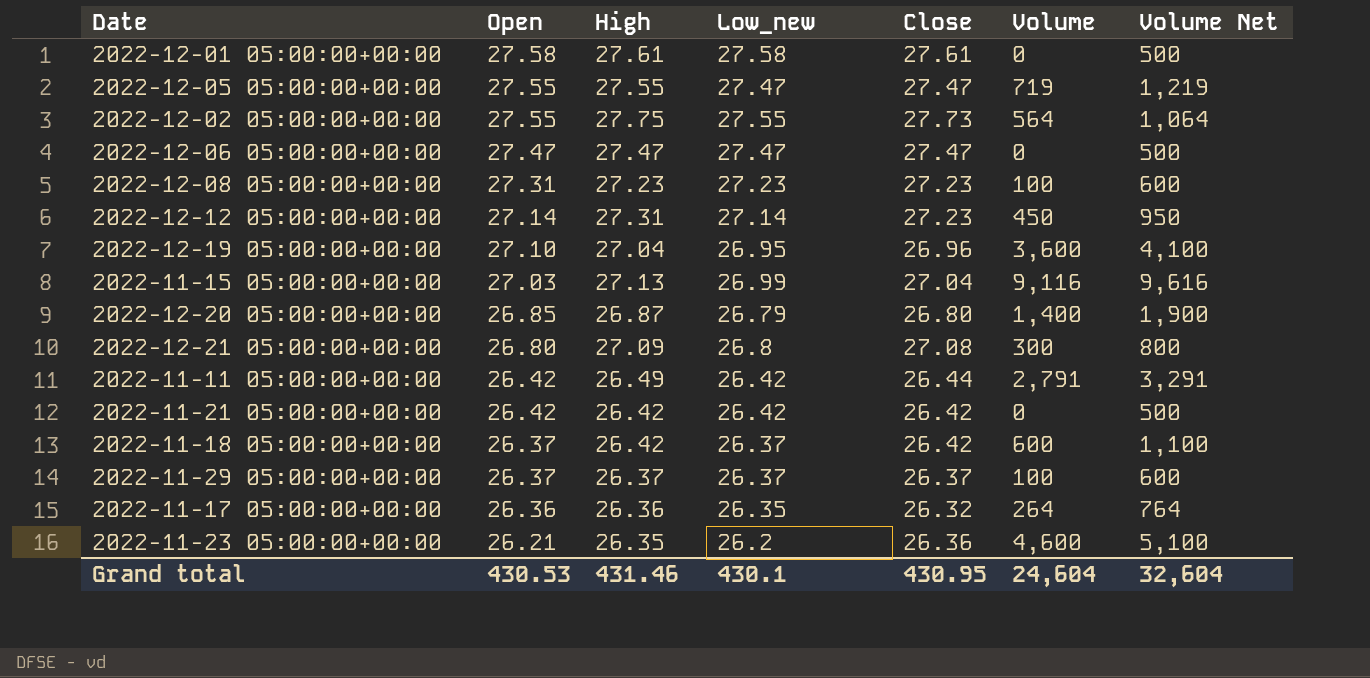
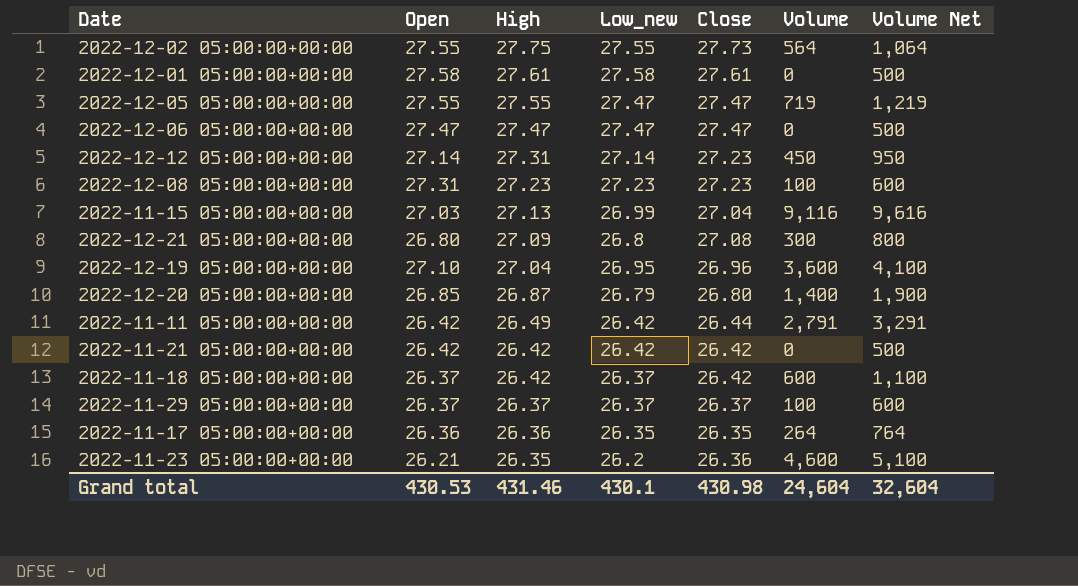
row order: Open descending -> High descending
2022-11-17 05:00:00+00:00 | Close: 26.32 -> 26.35
Grand total | Close: 430.95 -> 430.98

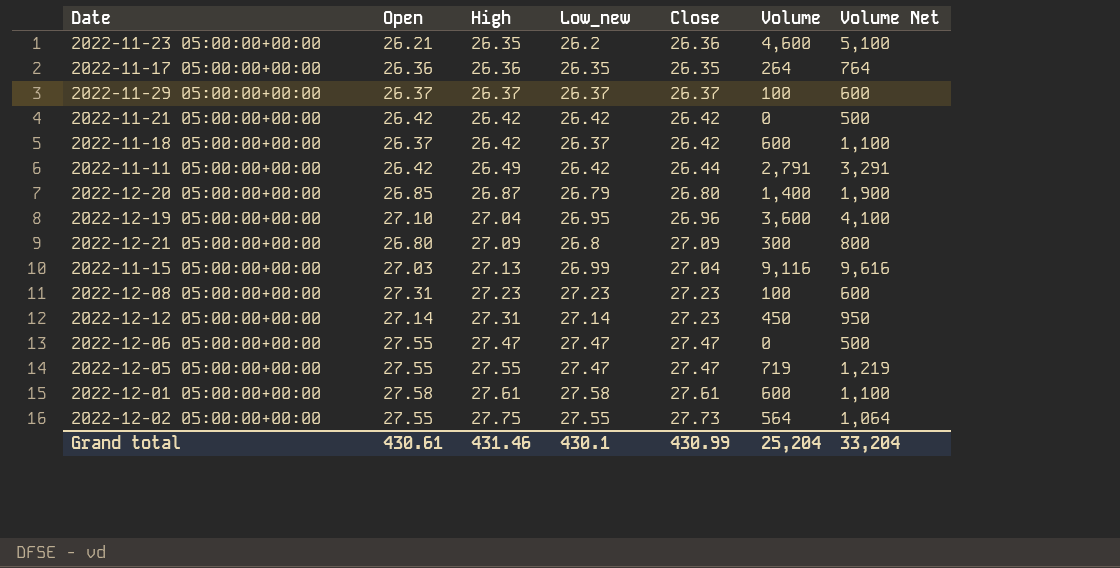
row order: High descending -> High ascending
2022-12-21 05:00:00+00:00 | Close: 27.08 -> 27.09
2022-12-06 05:00:00+00:00 | Open: 27.47 -> 27.55
2022-12-01 05:00:00+00:00 | Volume: 0 -> 600
2022-12-01 05:00:00+00:00 | Volume Net: 500 -> 1,100
Grand total | Open: 430.53 -> 430.61
Grand total | Close: 430.98 -> 430.99
Grand total | Volume: 24,604 -> 25,204
Grand total | Volume Net: 32,604 -> 33,204

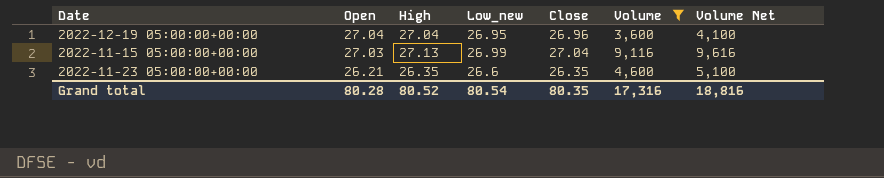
filter: none -> Volume >= 3,600
row order: High ascending -> Open descending
2022-12-19 05:00:00+00:00 | Open: 27.10 -> 27.04
2022-11-23 05:00:00+00:00 | Low_new: 26.2 -> 26.6
2022-11-23 05:00:00+00:00 | Close: 26.36 -> 26.35
Grand total | Open: 430.61 -> 80.28
Grand total | High: 431.46 -> 80.52
Grand total | Low_new: 430.1 -> 80.54
Grand total | Close: 430.99 -> 80.35
Grand total | Volume: 25,204 -> 17,316
Grand total | Volume Net: 33,204 -> 18,816

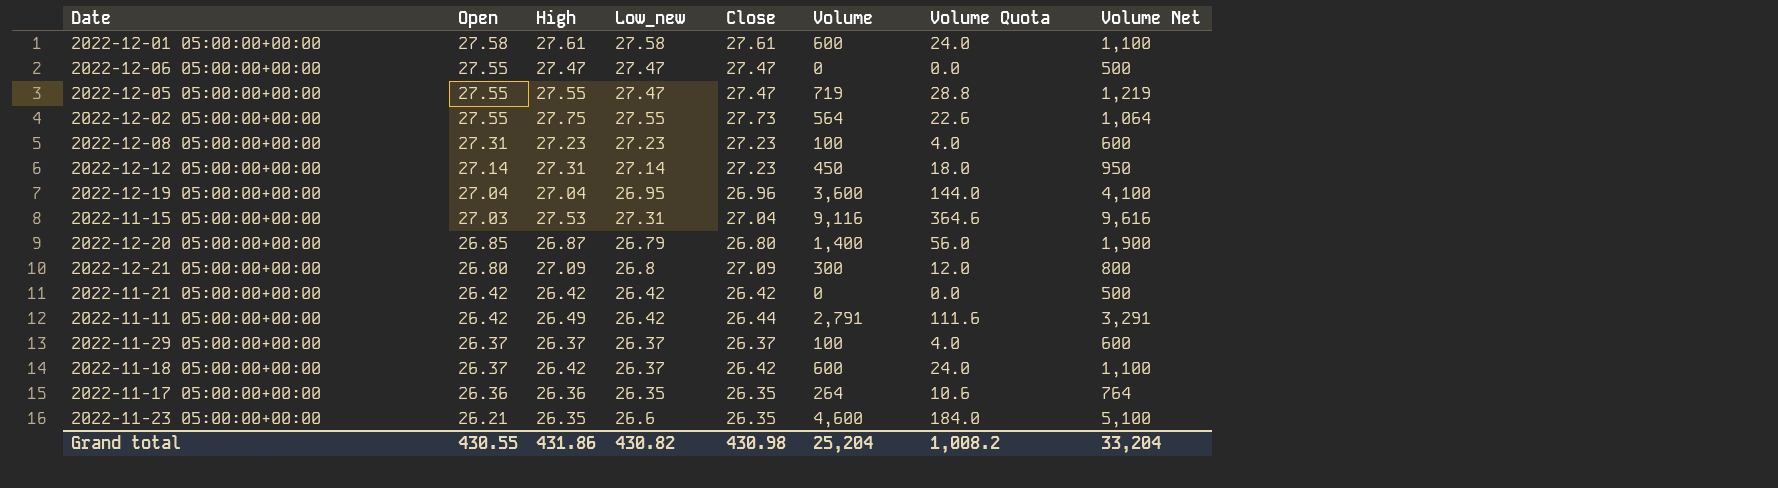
filter: Volume >= 3,600 -> none
column Volume Quota | formula: none -> [Volume] * 0.04
2022-11-15 05:00:00+00:00 | High: 27.13 -> 27.53
2022-11-15 05:00:00+00:00 | Low_new: 26.99 -> 27.31
Grand total | Open: 80.28 -> 430.55
Grand total | High: 80.52 -> 431.86
Grand total | Low_new: 80.54 -> 430.82
Grand total | Close: 80.35 -> 430.98
Grand total | Volume: 17,316 -> 25,204
Grand total | Volume Net: 18,816 -> 33,204

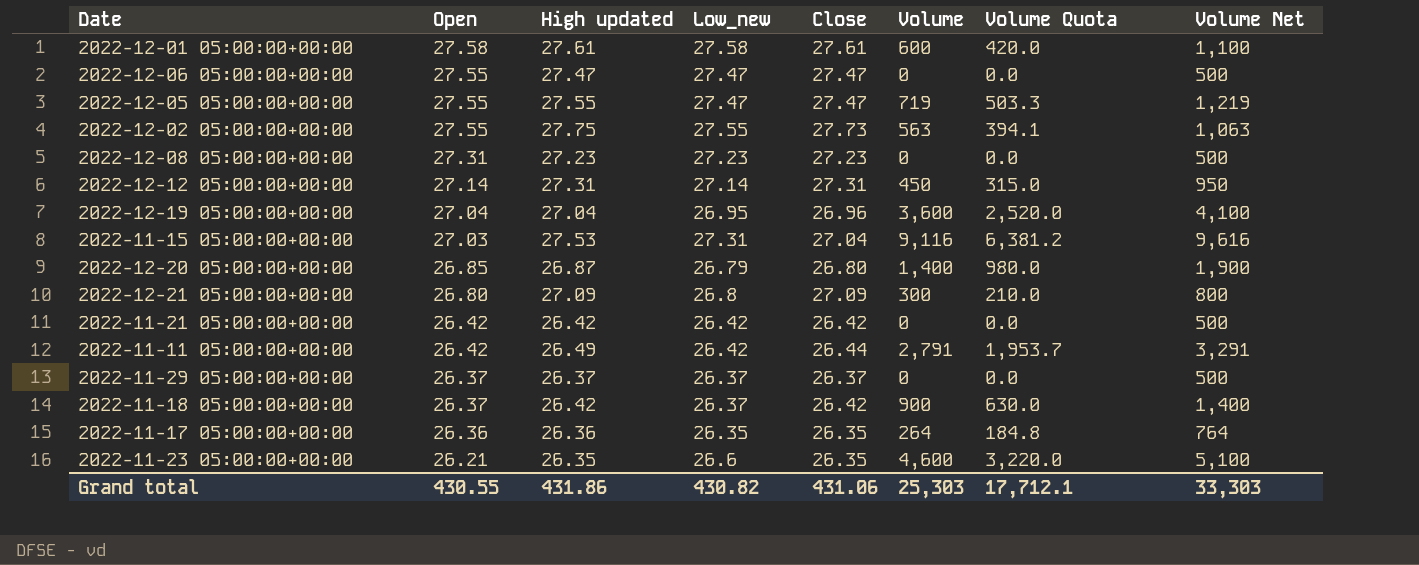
column name: High -> High updated
column Volume Quota | formula: [Volume] * 0.04 -> [Volume] * 0.7
2022-12-02 05:00:00+00:00 | Volume: 564 -> 563
2022-12-02 05:00:00+00:00 | Volume Net: 1,064 -> 1,063
2022-12-08 05:00:00+00:00 | Volume: 100 -> 0
2022-12-08 05:00:00+00:00 | Volume Net: 600 -> 500
2022-12-12 05:00:00+00:00 | Close: 27.23 -> 27.31
2022-11-29 05:00:00+00:00 | Volume: 100 -> 0
2022-11-29 05:00:00+00:00 | Volume Net: 600 -> 500
2022-11-18 05:00:00+00:00 | Volume: 600 -> 900
2022-11-18 05:00:00+00:00 | Volume Net: 1,100 -> 1,400
Grand total | Close: 430.98 -> 431.06
Grand total | Volume: 25,204 -> 25,303
Grand total | Volume Quota: 1,008.2 -> 17,712.1
Grand total | Volume Net: 33,204 -> 33,303

